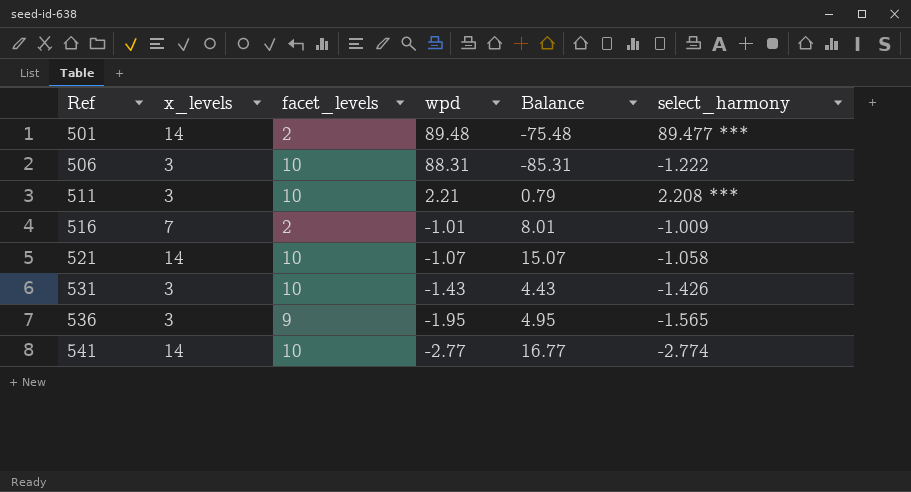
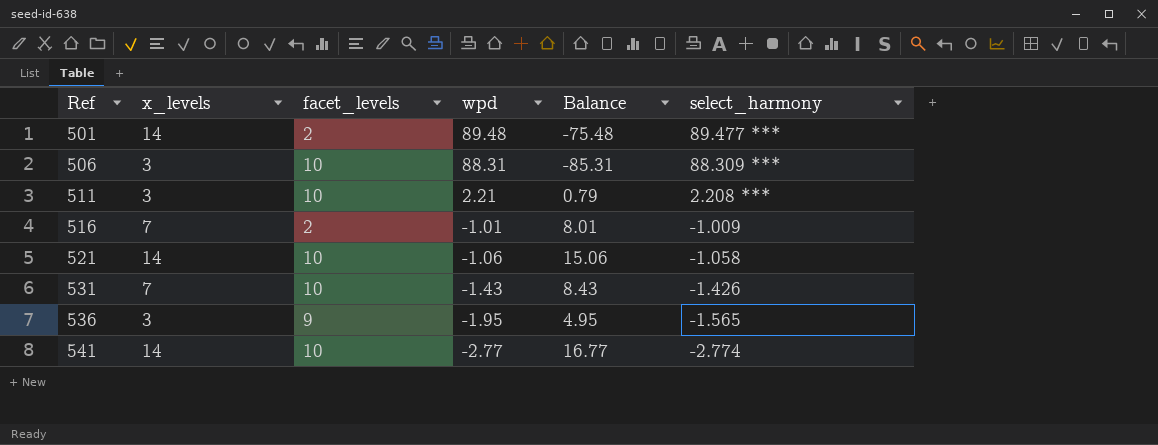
506 | select_harmony: -1.222 -> 88.309 ***
521 | wpd: -1.07 -> -1.06
521 | Balance: 15.07 -> 15.06
531 | x_levels: 3 -> 7
531 | Balance: 4.43 -> 8.43

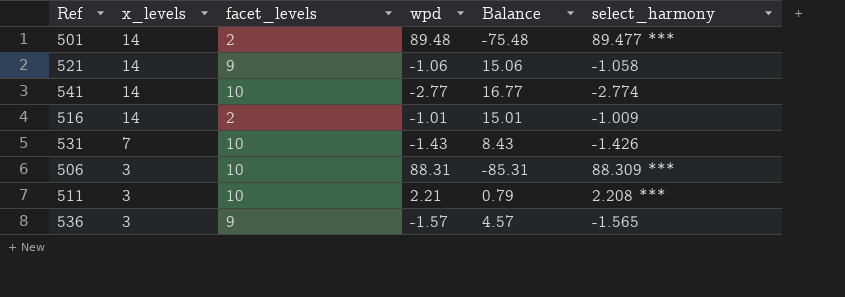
row order: Ref ascending -> x_levels descending
521 | facet_levels: 10 -> 9
516 | x_levels: 7 -> 14
516 | Balance: 8.01 -> 15.01
536 | wpd: -1.95 -> -1.57
536 | Balance: 4.95 -> 4.57

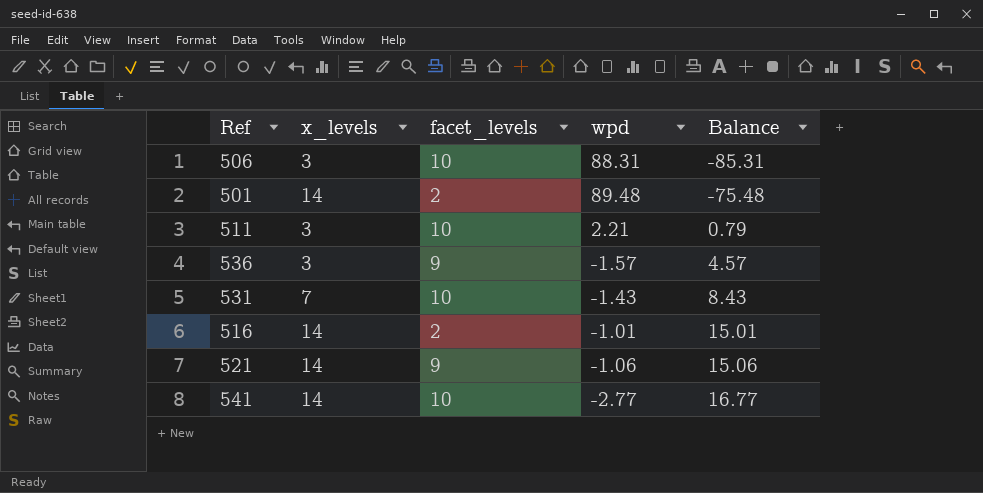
row order: x_levels descending -> Balance ascending
column select_harmony | position: 6 -> none

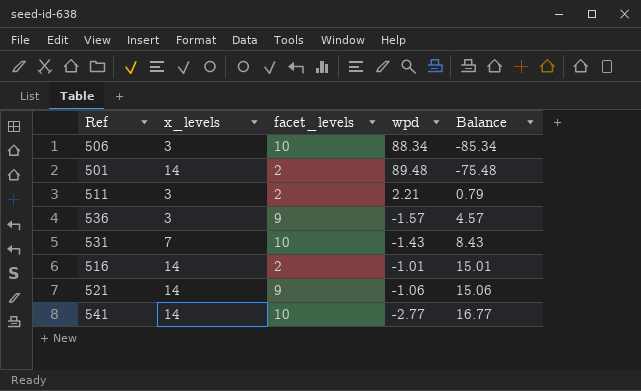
506 | wpd: 88.31 -> 88.34
506 | Balance: -85.31 -> -85.34
511 | facet_levels: 10 -> 2

